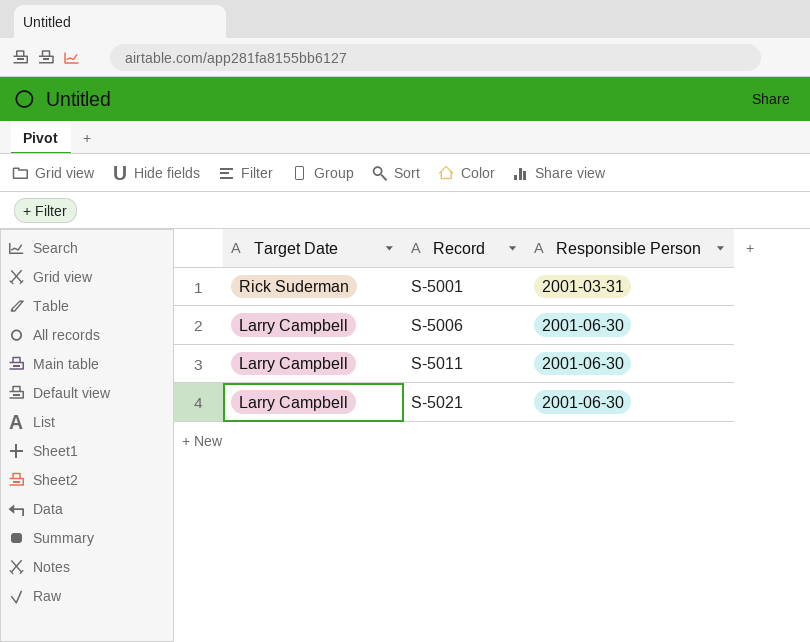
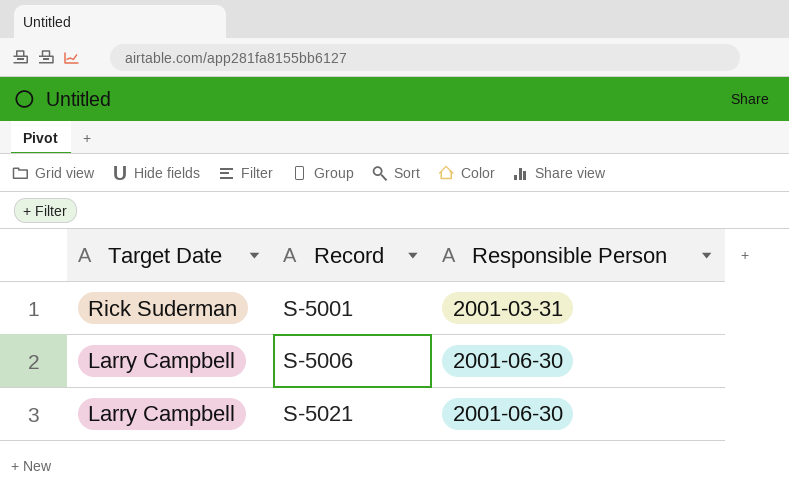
row S-5011: Larry Campbell | 2001-06-30 -> none

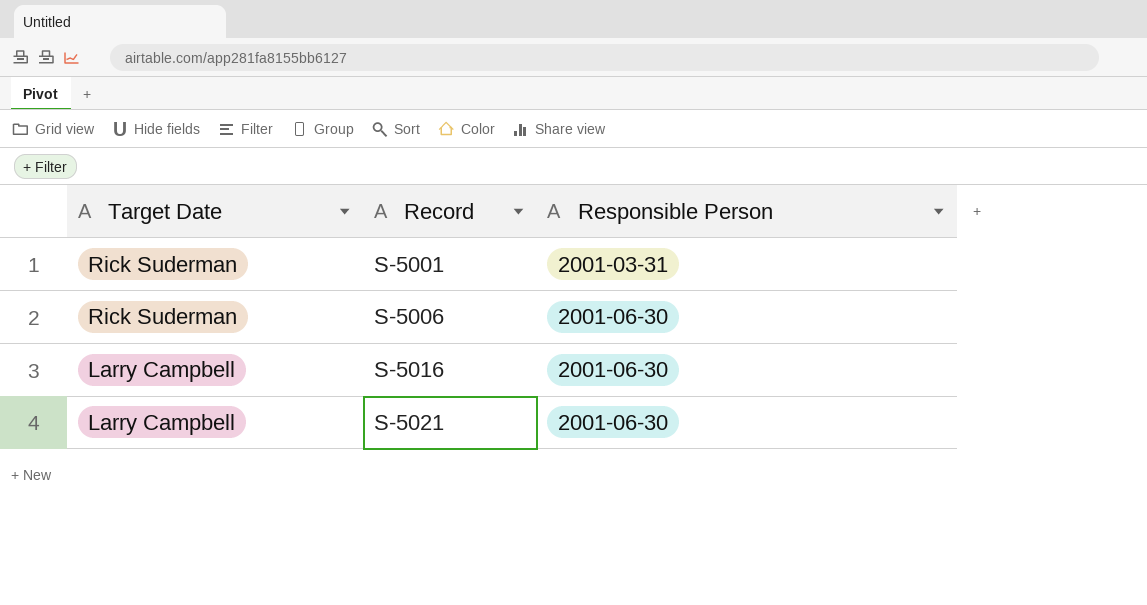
S-5006 | Target Date: Larry Campbell -> Rick Suderman
row S-5016: none -> Larry Campbell | 2001-06-30

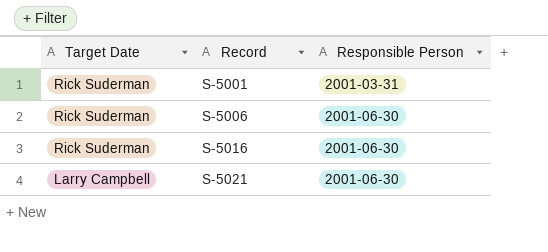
S-5016 | Target Date: Larry Campbell -> Rick Suderman

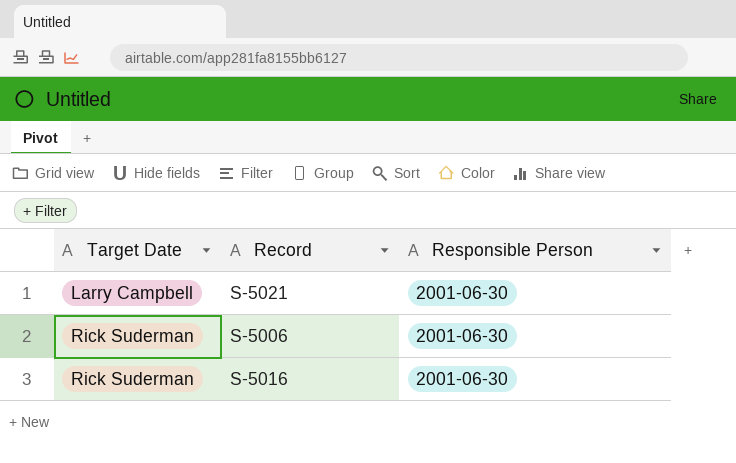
row order: Target Date descending -> Target Date ascending
row S-5001: Rick Suderman | 2001-03-31 -> none

